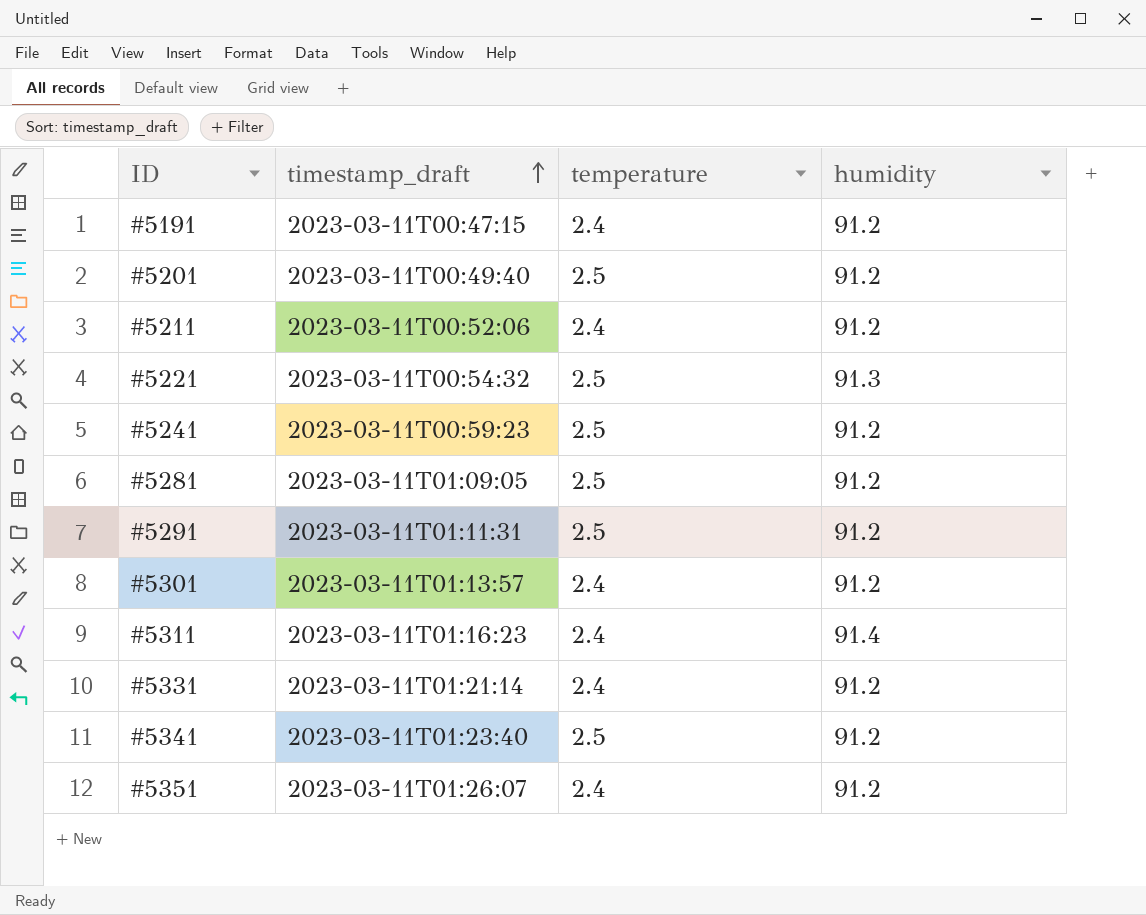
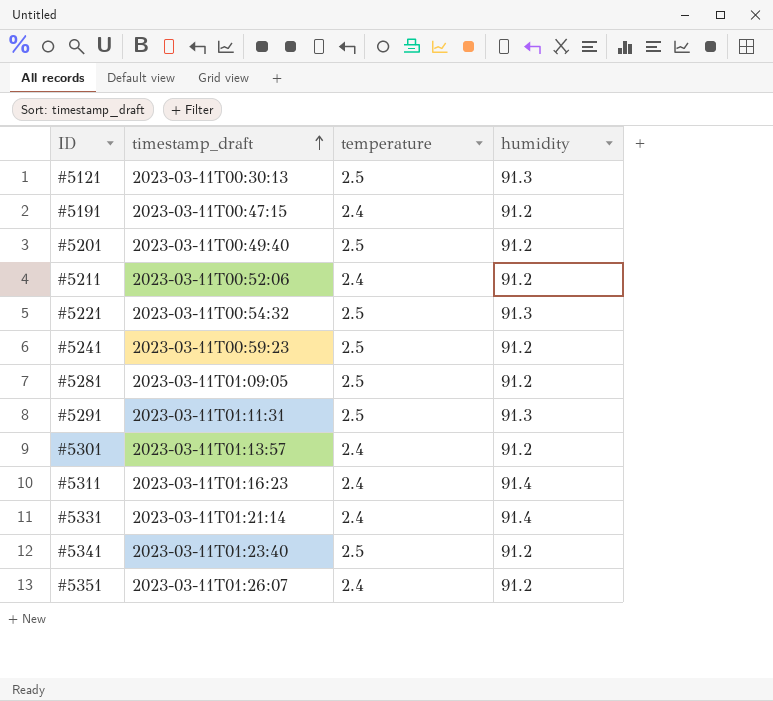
row #5121: none -> 2023-03-11T00:30:13 | 2.5 | 91.3
#5291 | humidity: 91.2 -> 91.3
#5331 | humidity: 91.2 -> 91.4

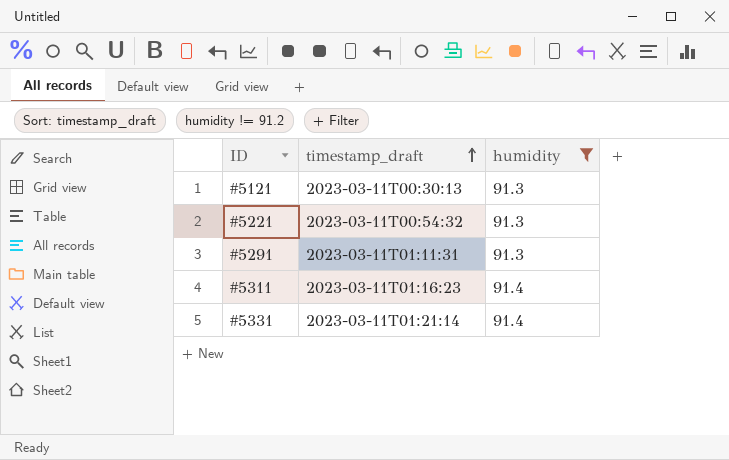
filter: none -> humidity != 91.2
column temperature | position: 3 -> none

